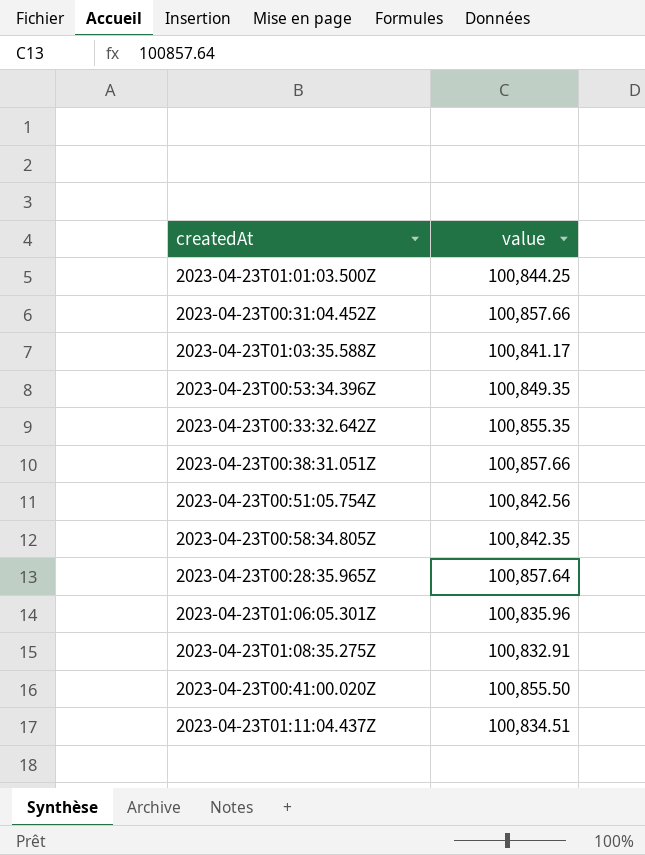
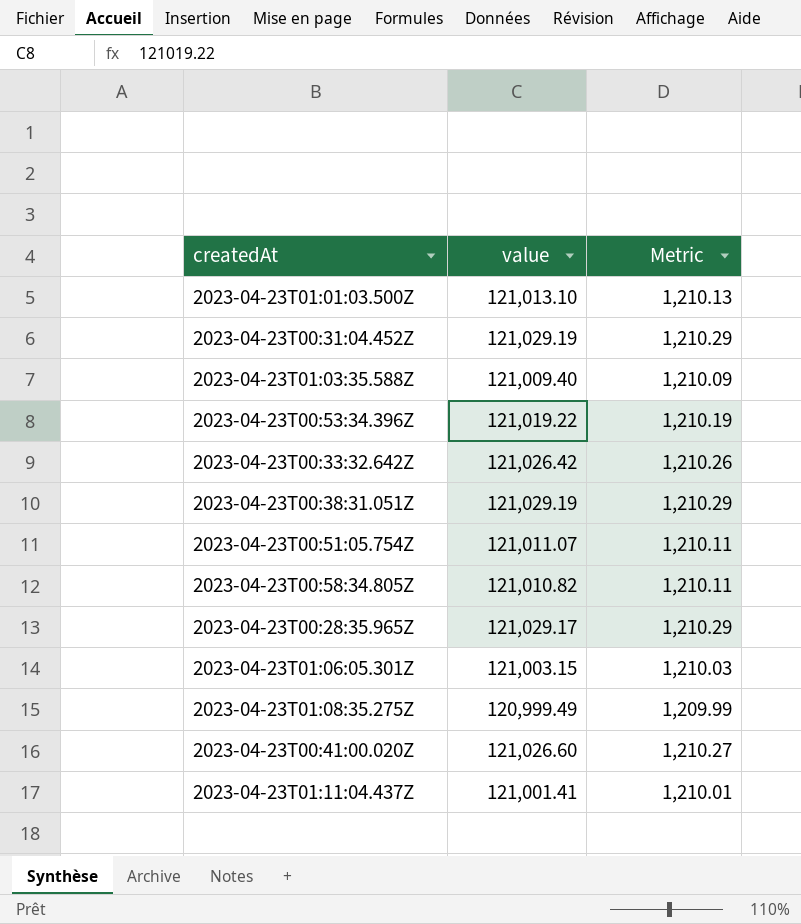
column Metric | formula: none -> [value] * 0.01
2023-04-23T01:01:03.500Z | value: 100,844.25 -> 121,013.10
2023-04-23T00:31:04.452Z | value: 100,857.66 -> 121,029.19
2023-04-23T01:03:35.588Z | value: 100,841.17 -> 121,009.40
2023-04-23T00:53:34.396Z | value: 100,849.35 -> 121,019.22
2023-04-23T00:33:32.642Z | value: 100,855.35 -> 121,026.42
2023-04-23T00:38:31.051Z | value: 100,857.66 -> 121,029.19
2023-04-23T00:51:05.754Z | value: 100,842.56 -> 121,011.07
2023-04-23T00:58:34.805Z | value: 100,842.35 -> 121,010.82
2023-04-23T00:28:35.965Z | value: 100,857.64 -> 121,029.17
2023-04-23T01:06:05.301Z | value: 100,835.96 -> 121,003.15
2023-04-23T01:08:35.275Z | value: 100,832.91 -> 120,999.49
2023-04-23T00:41:00.020Z | value: 100,855.50 -> 121,026.60
2023-04-23T01:11:04.437Z | value: 100,834.51 -> 121,001.41

